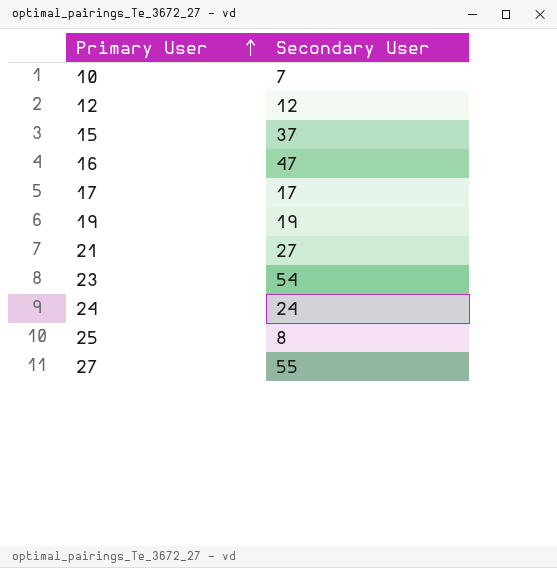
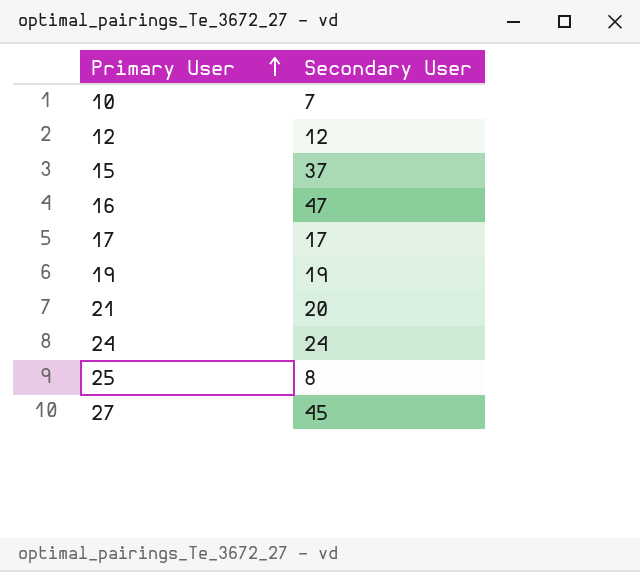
row 23: 54 -> none
21 | Secondary User: 27 -> 20
27 | Secondary User: 55 -> 45

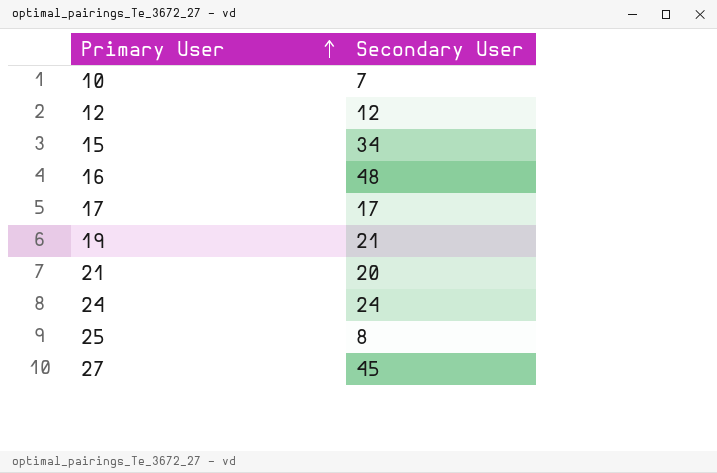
15 | Secondary User: 37 -> 34
16 | Secondary User: 47 -> 48
19 | Secondary User: 19 -> 21

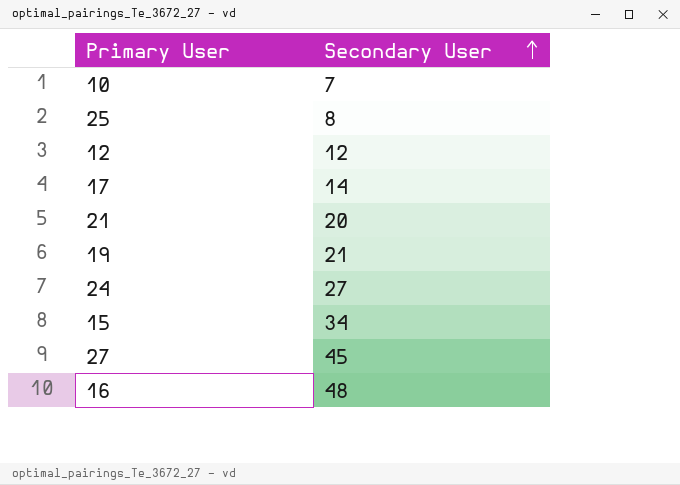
row order: Primary User ascending -> Secondary User ascending
17 | Secondary User: 17 -> 14
24 | Secondary User: 24 -> 27

